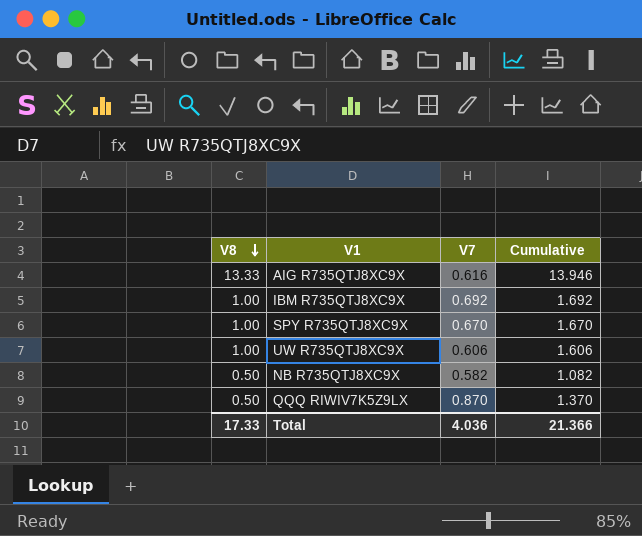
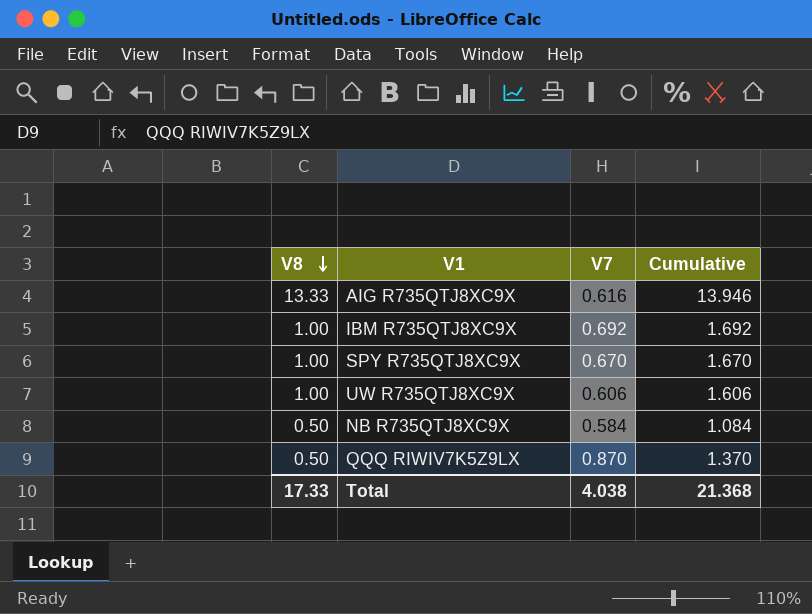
NB R735QTJ8XC9X | V7: 0.582 -> 0.584
NB R735QTJ8XC9X | Cumulative: 1.082 -> 1.084
Total | V7: 4.036 -> 4.038
Total | Cumulative: 21.366 -> 21.368

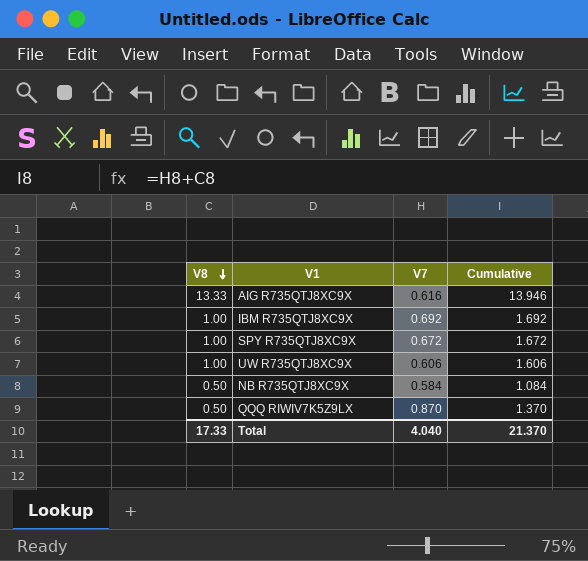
SPY R735QTJ8XC9X | V7: 0.670 -> 0.672
SPY R735QTJ8XC9X | Cumulative: 1.670 -> 1.672
Total | V7: 4.038 -> 4.040
Total | Cumulative: 21.368 -> 21.370

